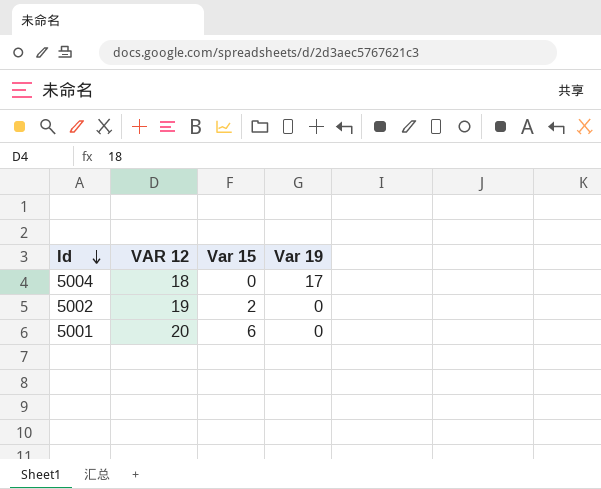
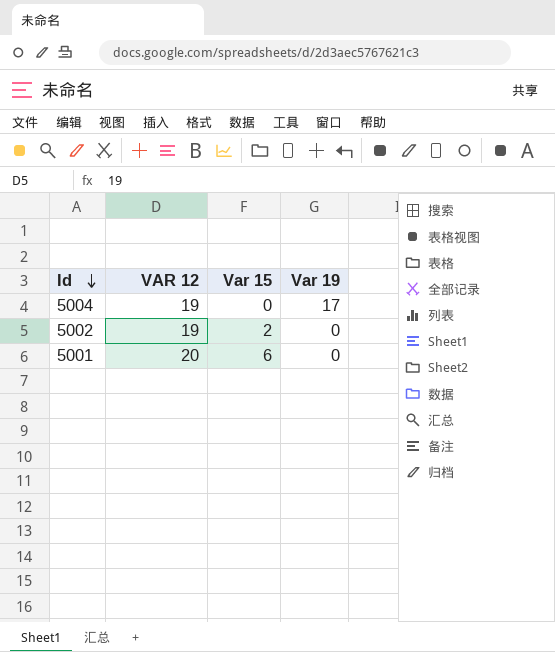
5004 | VAR 12: 18 -> 19

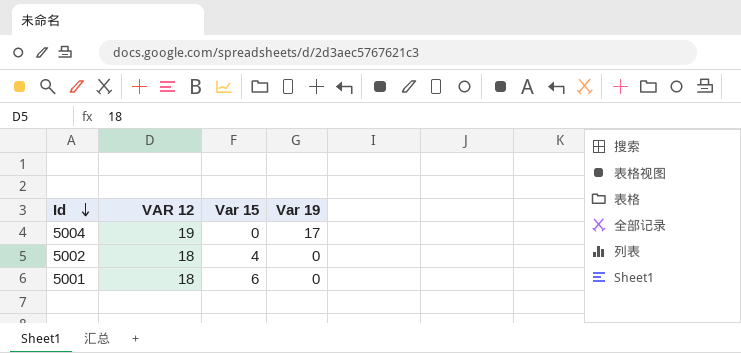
5002 | VAR 12: 19 -> 18
5002 | Var 15: 2 -> 4
5001 | VAR 12: 20 -> 18

